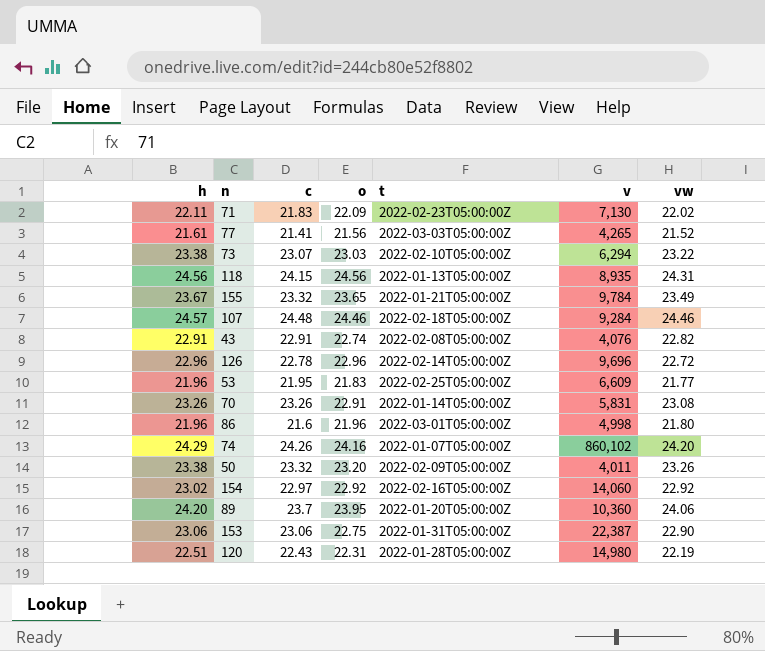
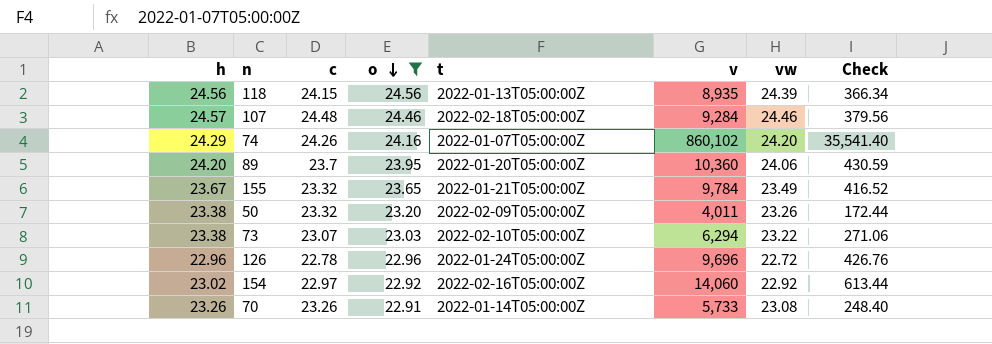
filter: none -> o >= 22.91
row order: none -> o descending
column Check | formula: none -> [v] / [vw]
118 | vw: 24.31 -> 24.39
126 | t: 2022-02-14T05:00:00Z -> 2022-01-24T05:00:00Z
70 | v: 5,831 -> 5,733

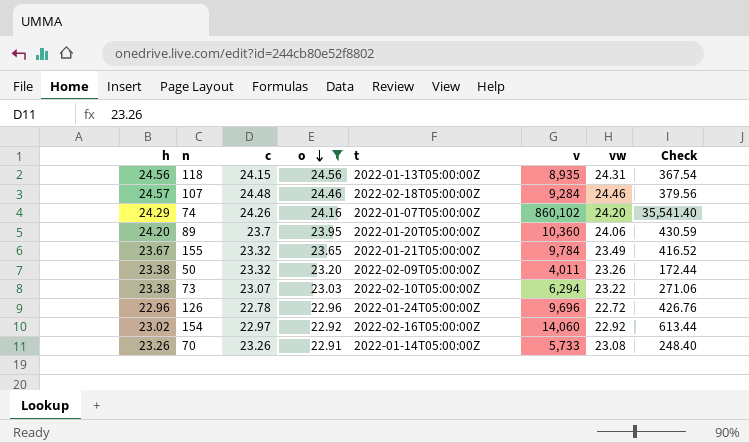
118 | vw: 24.39 -> 24.31
118 | Check: 366.34 -> 367.54

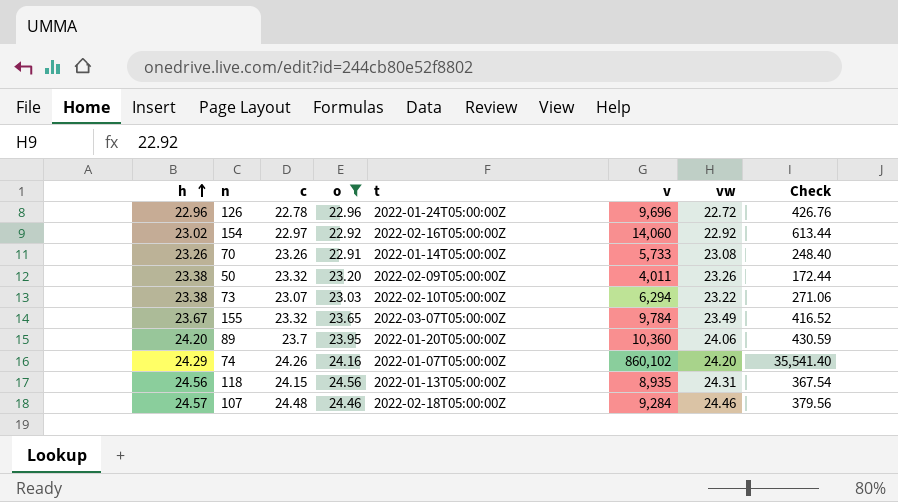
row order: o descending -> h ascending
155 | t: 2022-01-21T05:00:00Z -> 2022-03-07T05:00:00Z

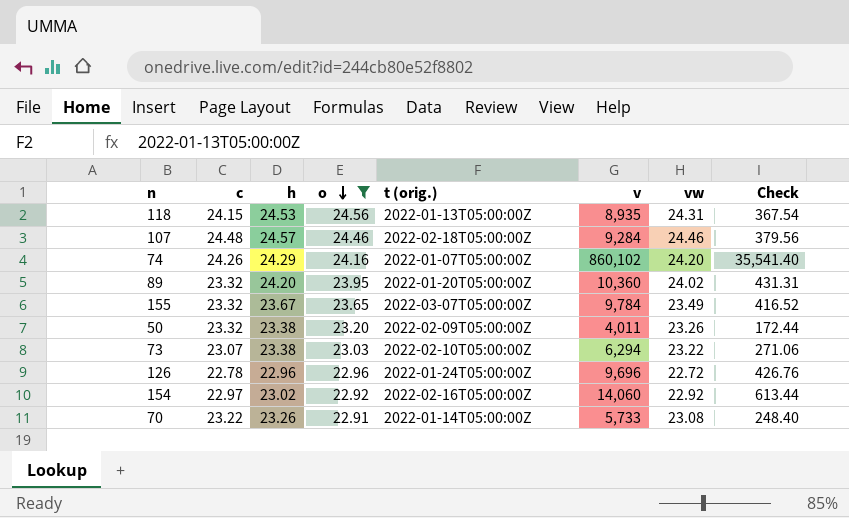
row order: h ascending -> o descending
column h | position: 1 -> 3
column name: t -> t (orig.)
118 | h: 24.56 -> 24.53
89 | c: 23.7 -> 23.32
89 | vw: 24.06 -> 24.02
89 | Check: 430.59 -> 431.31
70 | c: 23.26 -> 23.22

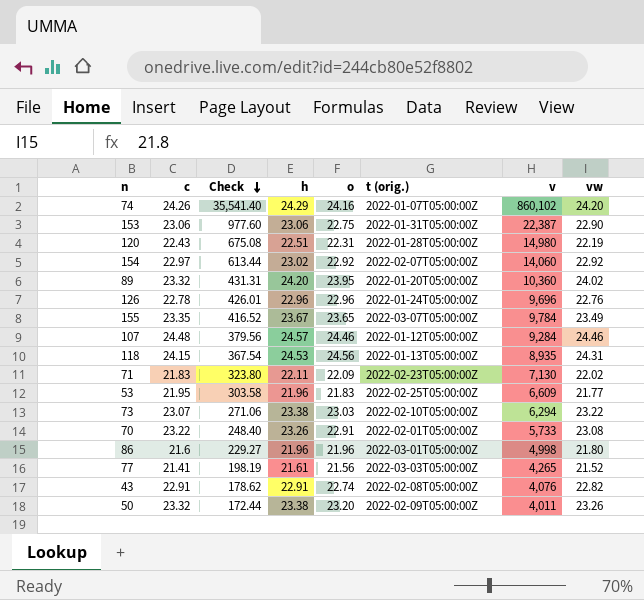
filter: o >= 22.91 -> none
row order: o descending -> Check descending
column Check | position: 8 -> 3
154 | t (orig.): 2022-02-16T05:00:00Z -> 2022-02-07T05:00:00Z
126 | Check: 426.76 -> 426.01
126 | vw: 22.72 -> 22.76
155 | c: 23.32 -> 23.35
107 | t (orig.): 2022-02-18T05:00:00Z -> 2022-01-12T05:00:00Z
70 | t (orig.): 2022-01-14T05:00:00Z -> 2022-02-01T05:00:00Z

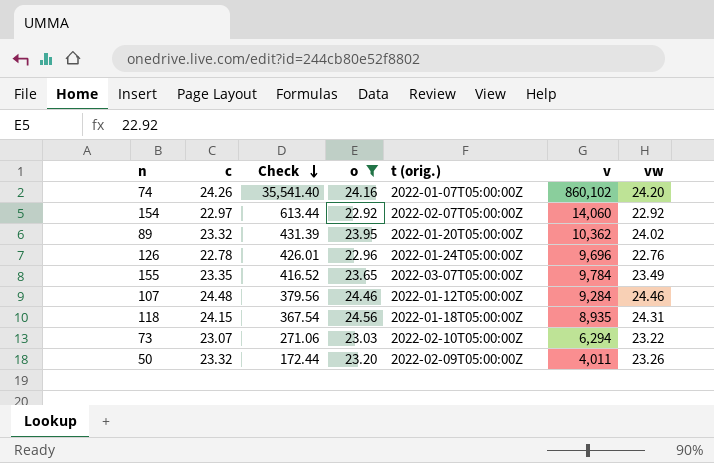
filter: none -> o >= 22.92
column h | position: 4 -> none
89 | Check: 431.31 -> 431.39
89 | v: 10,360 -> 10,362
118 | t (orig.): 2022-01-13T05:00:00Z -> 2022-01-18T05:00:00Z

